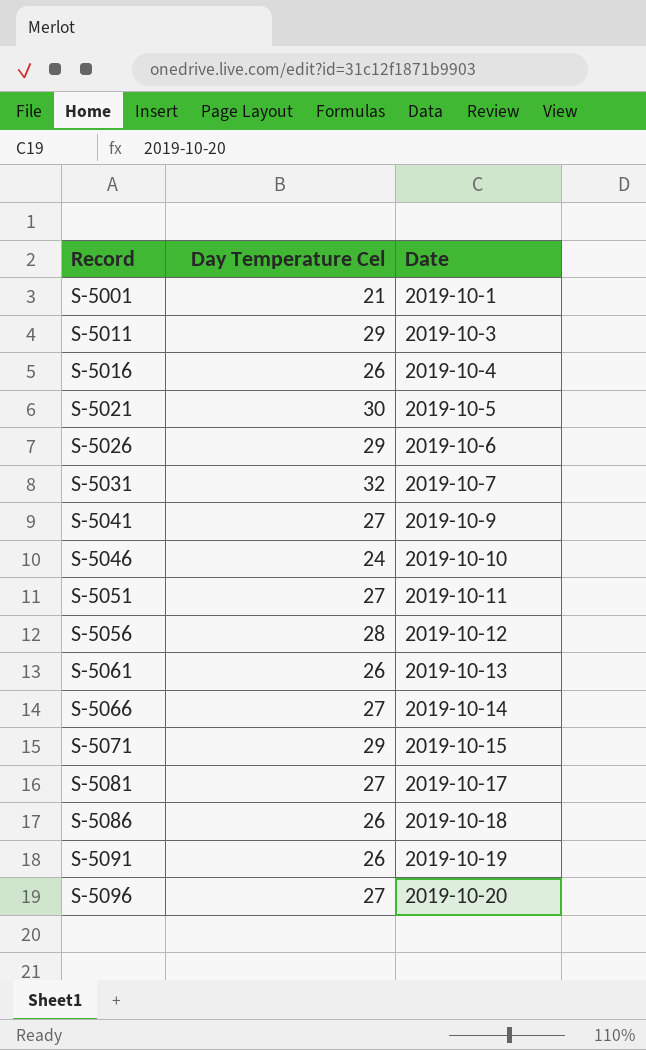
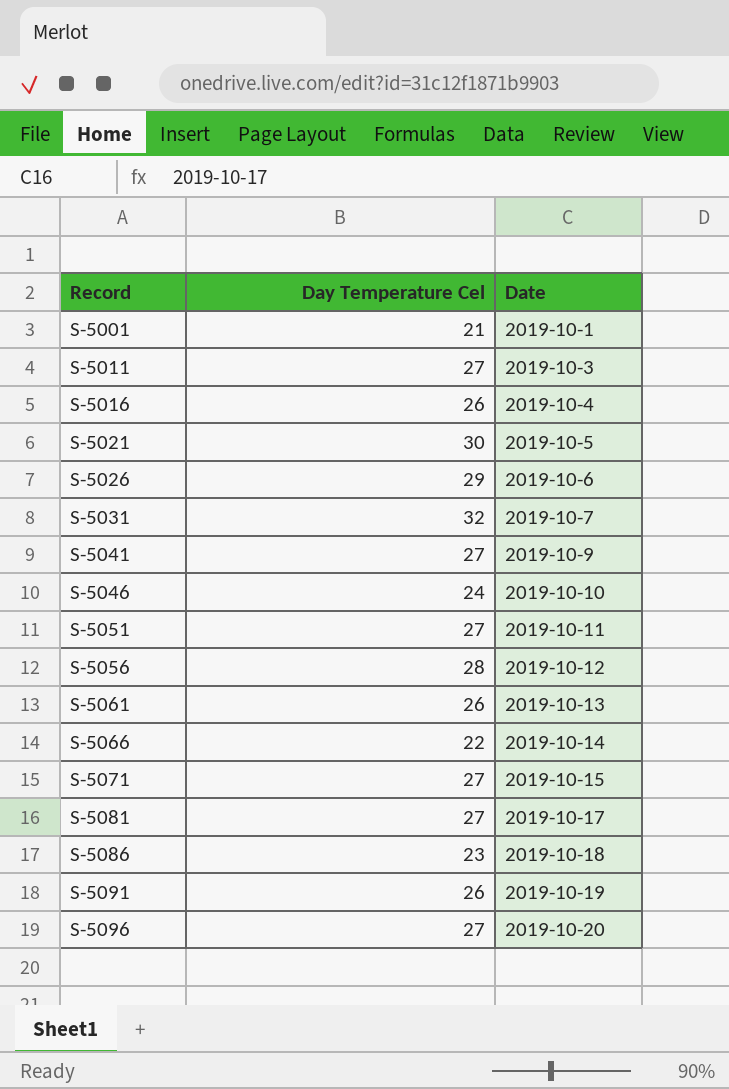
S-5011 | Day Temperature Cel: 29 -> 27
S-5066 | Day Temperature Cel: 27 -> 22
S-5071 | Day Temperature Cel: 29 -> 27
S-5086 | Day Temperature Cel: 26 -> 23

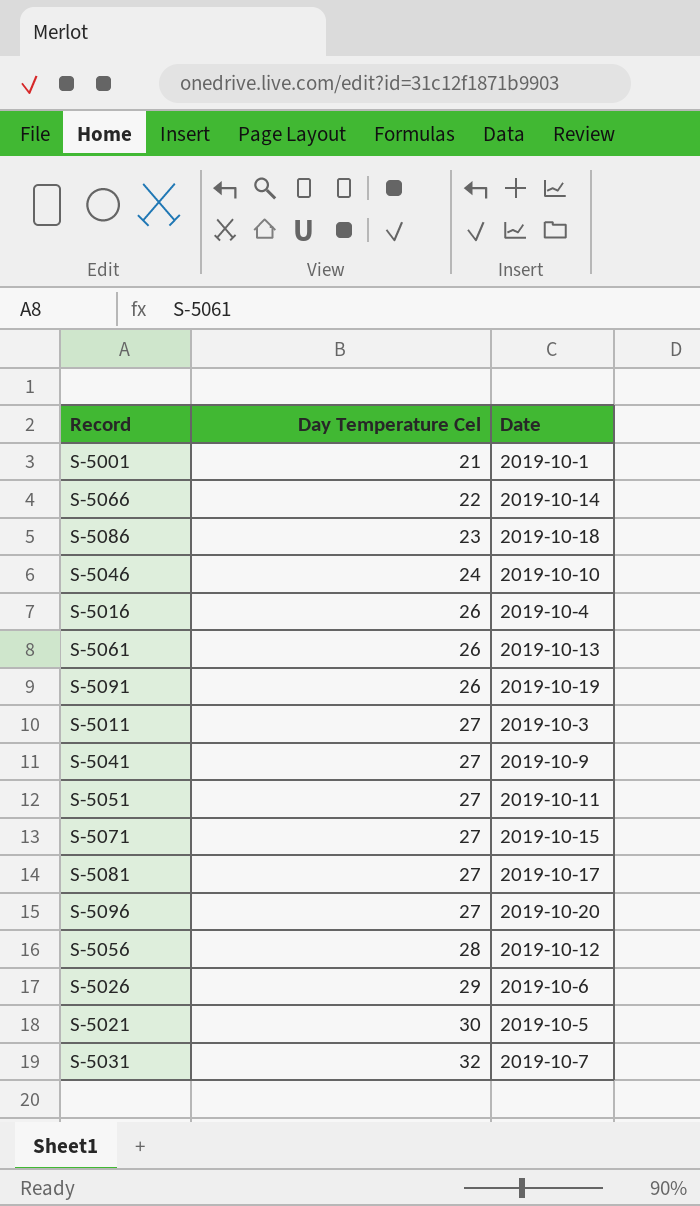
row order: Record ascending -> Day Temperature Cel ascending

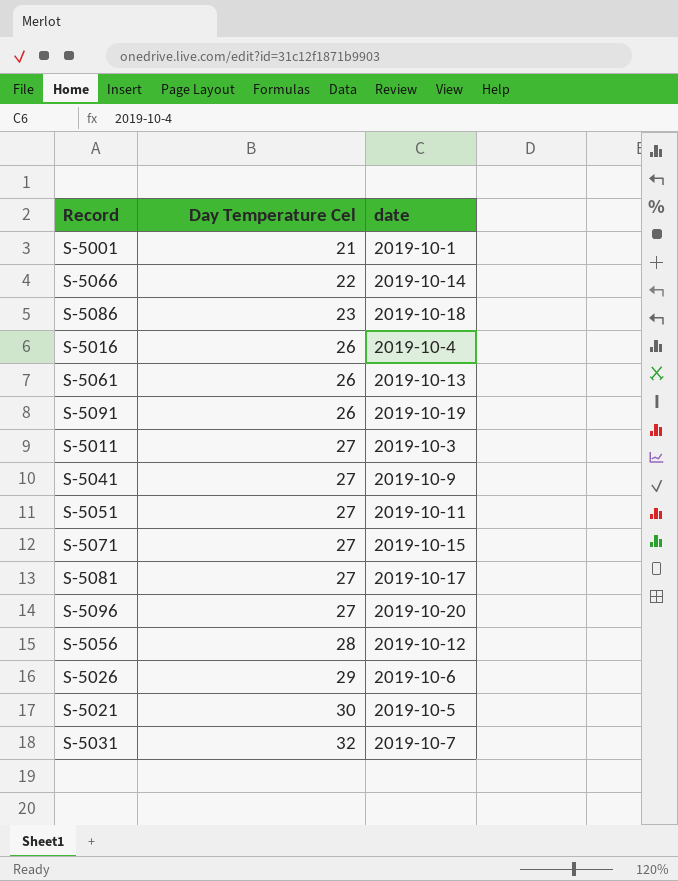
column name: Date -> date
row S-5046: 24 | 2019-10-10 -> none

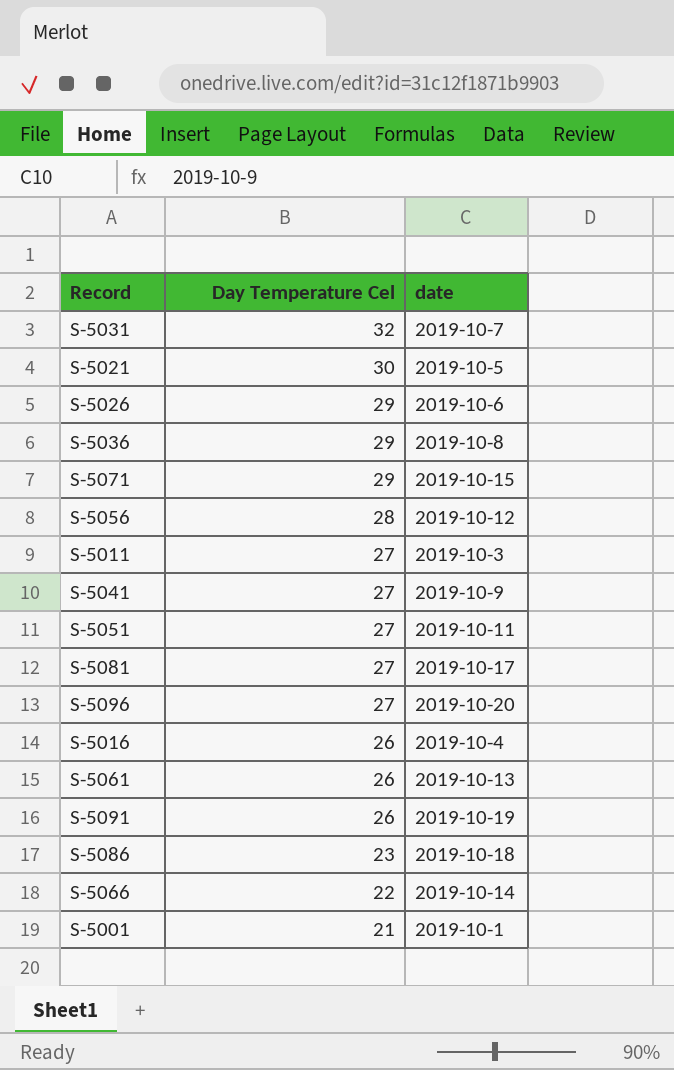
row order: Day Temperature Cel ascending -> Day Temperature Cel descending
row S-5036: none -> 29 | 2019-10-8
S-5071 | Day Temperature Cel: 27 -> 29

